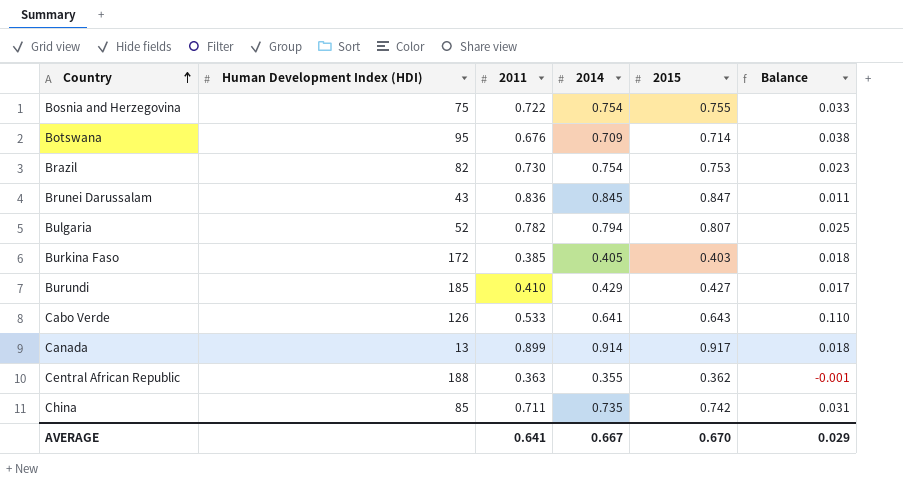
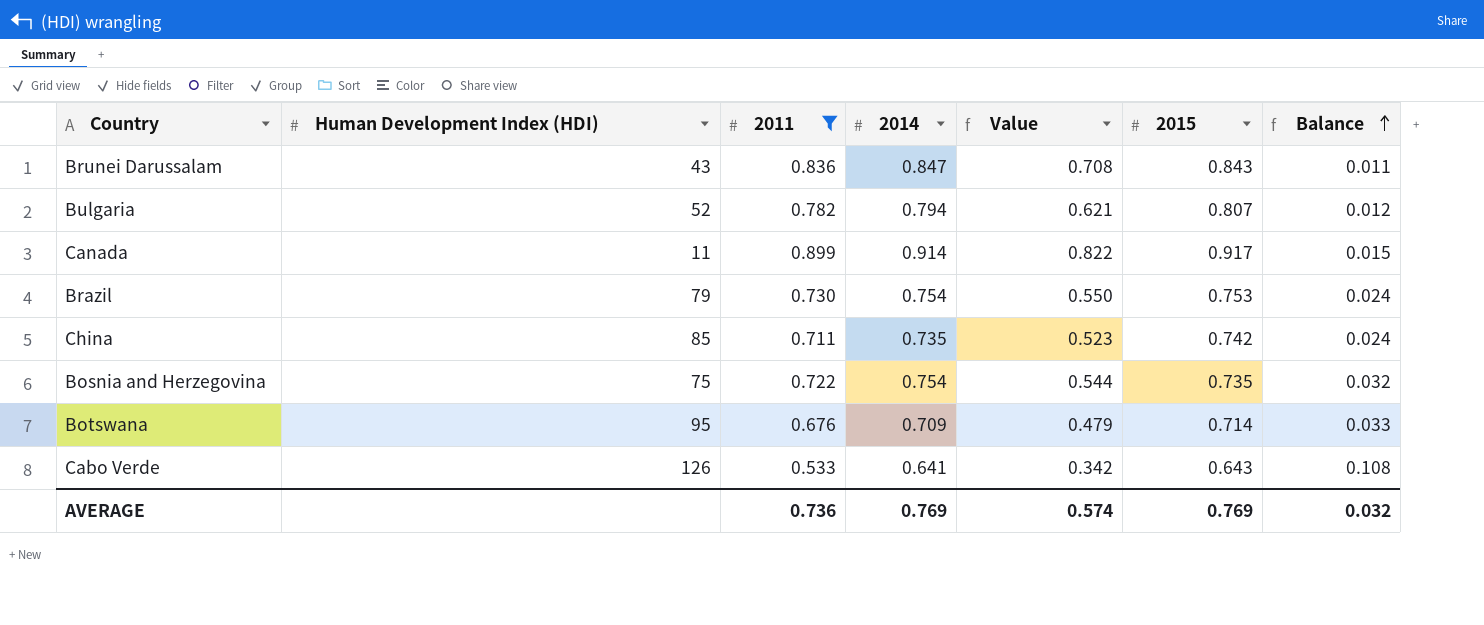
filter: none -> 2011 >= 0.533
row order: Country ascending -> Balance ascending
column Value | formula: none -> [2011] * [2014]
column Balance | formula: [2015] - [2011] -> [2014] - [2011]
Brunei Darussalam | 2014: 0.845 -> 0.847
Brunei Darussalam | 2015: 0.847 -> 0.843
Canada | Human Development Index (HDI): 13 -> 11
Brazil | Human Development Index (HDI): 82 -> 79
Bosnia and Herzegovina | 2015: 0.755 -> 0.735
AVERAGE | 2011: 0.641 -> 0.736
AVERAGE | 2014: 0.667 -> 0.769
AVERAGE | 2015: 0.670 -> 0.769
AVERAGE | Balance: 0.029 -> 0.032

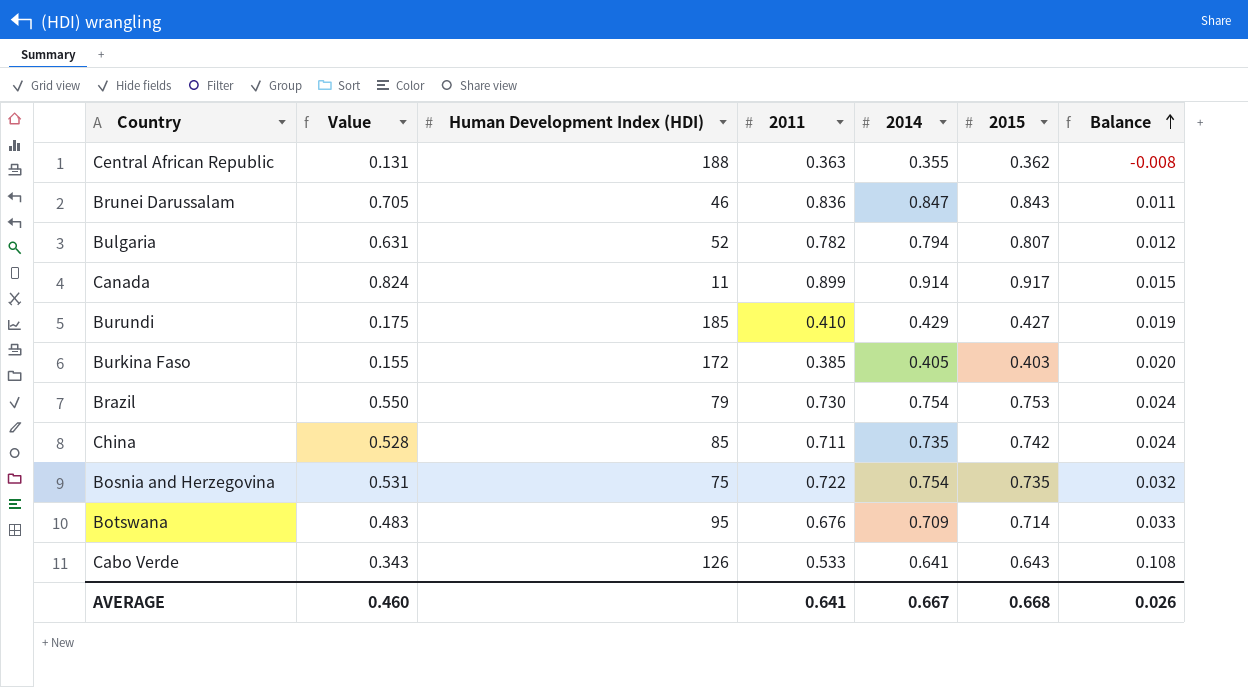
filter: 2011 >= 0.533 -> none
column Value | formula: [2011] * [2014] -> [2011] * [2015]
column Value | position: 5 -> 2
Brunei Darussalam | Human Development Index (HDI): 43 -> 46
AVERAGE | Value: 0.574 -> 0.460
AVERAGE | 2011: 0.736 -> 0.641
AVERAGE | 2014: 0.769 -> 0.667
AVERAGE | 2015: 0.769 -> 0.668
AVERAGE | Balance: 0.032 -> 0.026

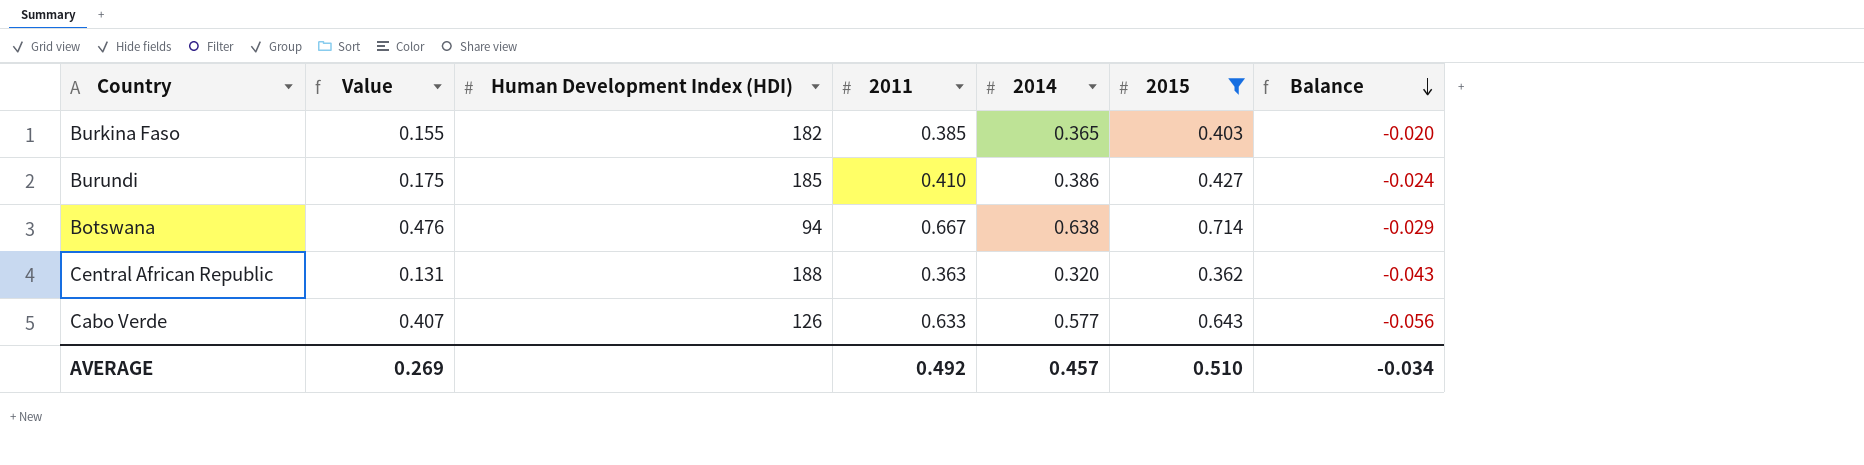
filter: none -> 2015 <= 0.714
row order: Balance ascending -> Balance descending
Burkina Faso | Human Development Index (HDI): 172 -> 182
Burkina Faso | 2014: 0.405 -> 0.365
Burkina Faso | Balance: 0.020 -> -0.020
Burundi | 2014: 0.429 -> 0.386
Burundi | Balance: 0.019 -> -0.024
Botswana | Value: 0.483 -> 0.476
Botswana | Human Development Index (HDI): 95 -> 94
Botswana | 2011: 0.676 -> 0.667
Botswana | 2014: 0.709 -> 0.638
Botswana | Balance: 0.033 -> -0.029
Central African Republic | 2014: 0.355 -> 0.320
Central African Republic | Balance: -0.008 -> -0.043
Cabo Verde | Value: 0.343 -> 0.407
Cabo Verde | 2011: 0.533 -> 0.633
Cabo Verde | 2014: 0.641 -> 0.577
Cabo Verde | Balance: 0.108 -> -0.056
AVERAGE | Value: 0.460 -> 0.269
AVERAGE | 2011: 0.641 -> 0.492
AVERAGE | 2014: 0.667 -> 0.457
AVERAGE | 2015: 0.668 -> 0.510
AVERAGE | Balance: 0.026 -> -0.034

